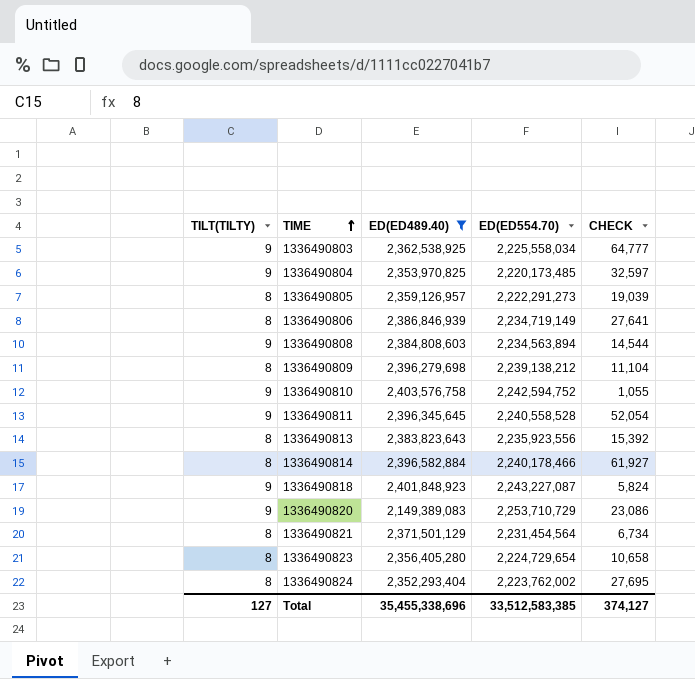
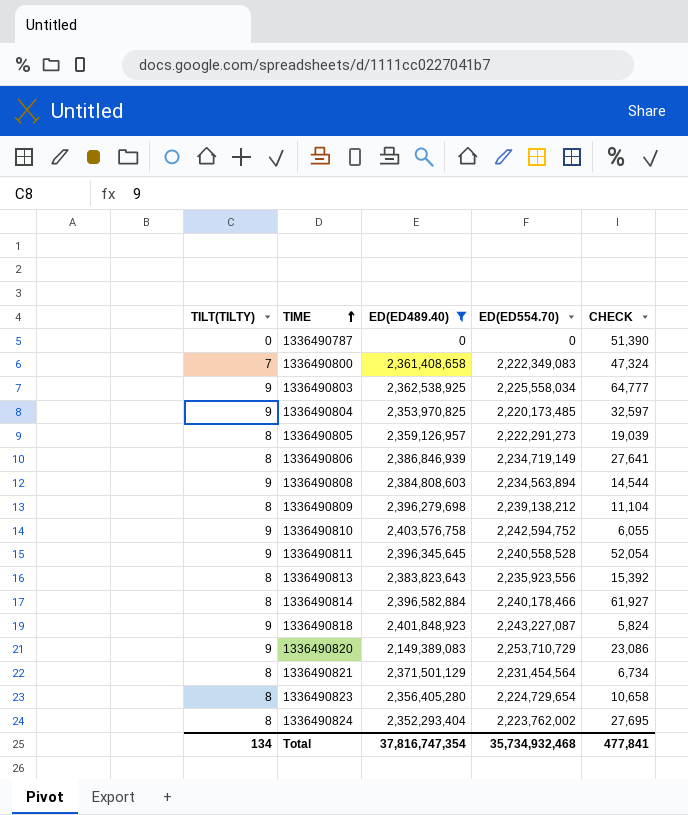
row 1336490787: none -> 0 | 0 | 0 | 51,390
row 1336490800: none -> 7 | 2,361,408,658 | 2,222,349,083 | 47,324
1336490810 | CHECK: 1,055 -> 6,055
Total | TILT(TILTY): 127 -> 134
Total | ED(ED489.40): 35,455,338,696 -> 37,816,747,354
Total | ED(ED554.70): 33,512,583,385 -> 35,734,932,468
Total | CHECK: 374,127 -> 477,841

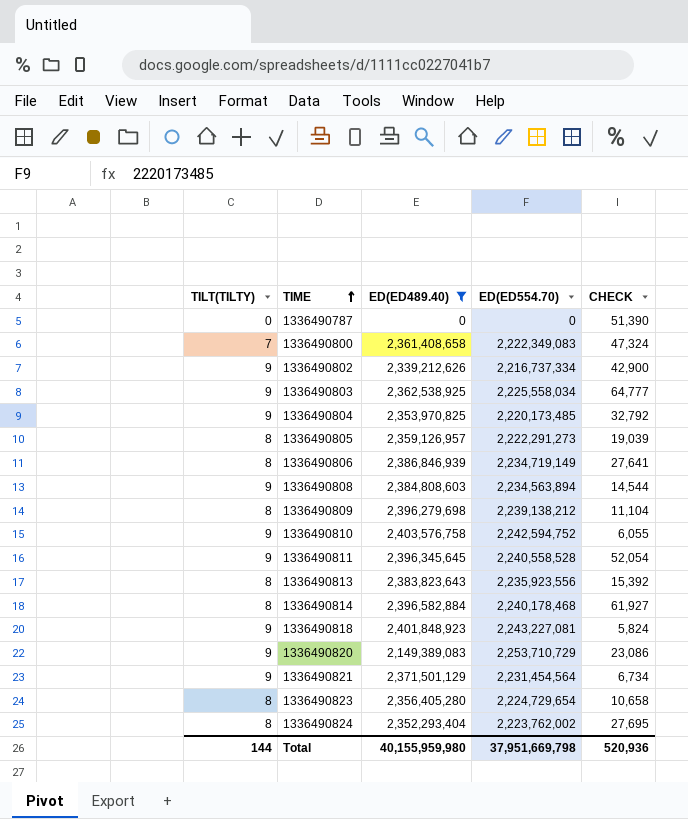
row 1336490802: none -> 9 | 2,339,212,626 | 2,216,737,334 | 42,900
1336490804 | CHECK: 32,597 -> 32,792
1336490814 | ED(ED554.70): 2,240,178,466 -> 2,240,178,468
1336490818 | ED(ED554.70): 2,243,227,087 -> 2,243,227,081
1336490821 | TILT(TILTY): 8 -> 9
Total | TILT(TILTY): 134 -> 144
Total | ED(ED489.40): 37,816,747,354 -> 40,155,959,980
Total | ED(ED554.70): 35,734,932,468 -> 37,951,669,798
Total | CHECK: 477,841 -> 520,936

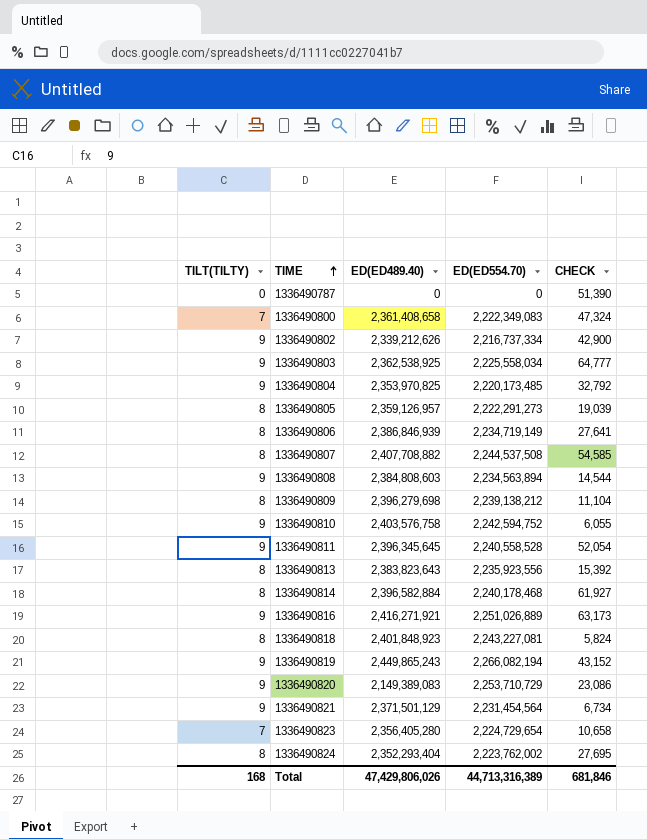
filter: ED(ED489.40) <= 2,403,576,758 -> none
1336490818 | TILT(TILTY): 9 -> 8
1336490823 | TILT(TILTY): 8 -> 7
Total | TILT(TILTY): 144 -> 168
Total | ED(ED489.40): 40,155,959,980 -> 47,429,806,026
Total | ED(ED554.70): 37,951,669,798 -> 44,713,316,389
Total | CHECK: 520,936 -> 681,846

